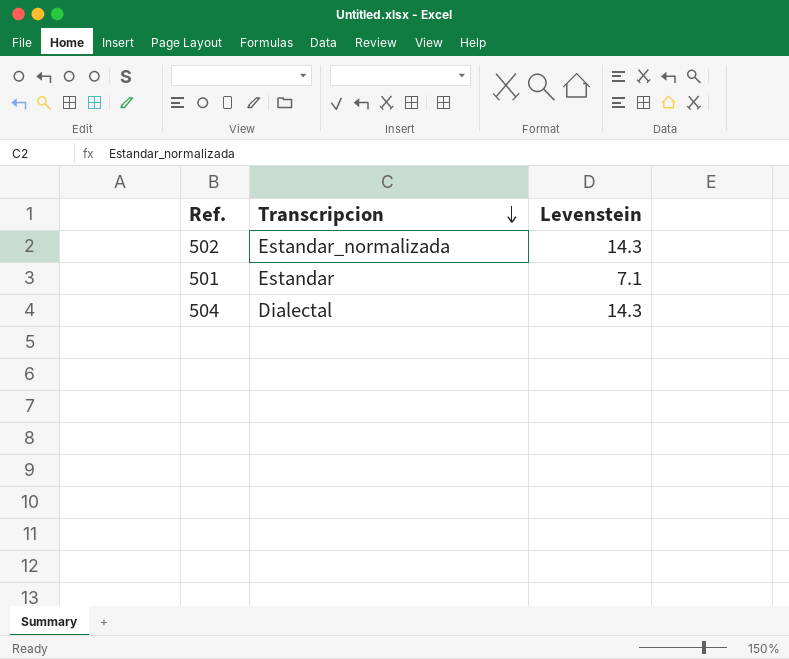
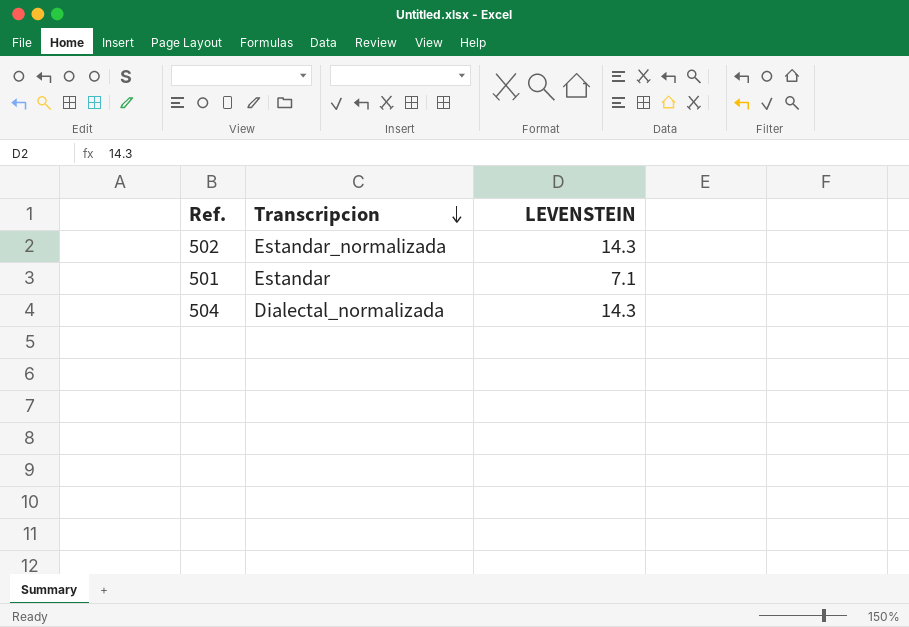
column name: Levenstein -> LEVENSTEIN
504 | Transcripcion: Dialectal -> Dialectal_normalizada

